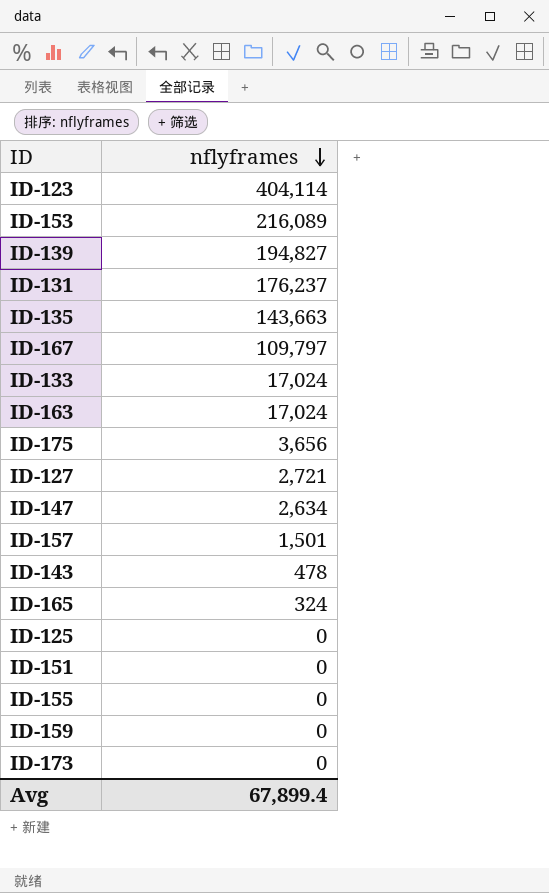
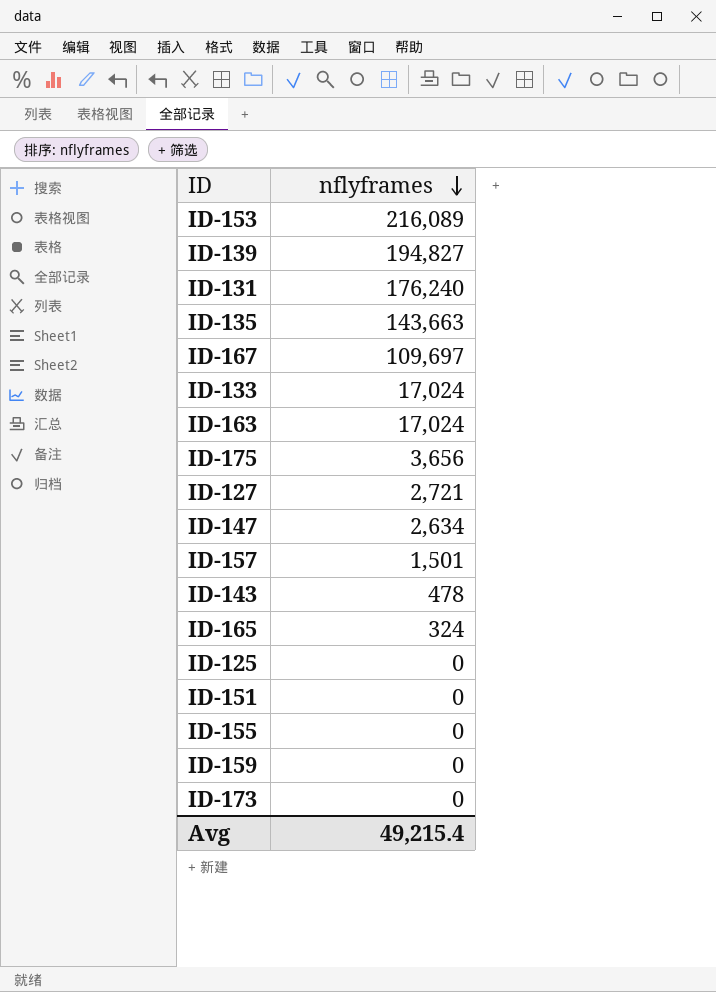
row ID-123: 404,114 -> none
ID-131 | nflyframes: 176,237 -> 176,240
ID-167 | nflyframes: 109,797 -> 109,697
Avg | nflyframes: 67,899.4 -> 49,215.4

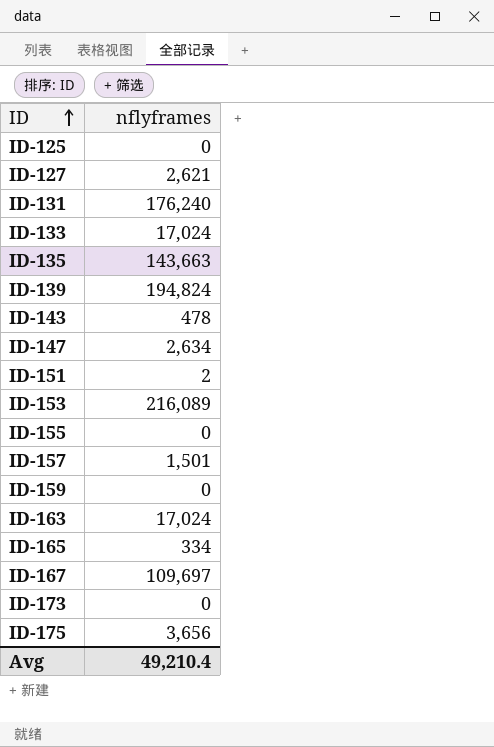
row order: nflyframes descending -> ID ascending
ID-127 | nflyframes: 2,721 -> 2,621
ID-139 | nflyframes: 194,827 -> 194,824
ID-151 | nflyframes: 0 -> 2
ID-165 | nflyframes: 324 -> 334
Avg | nflyframes: 49,215.4 -> 49,210.4

